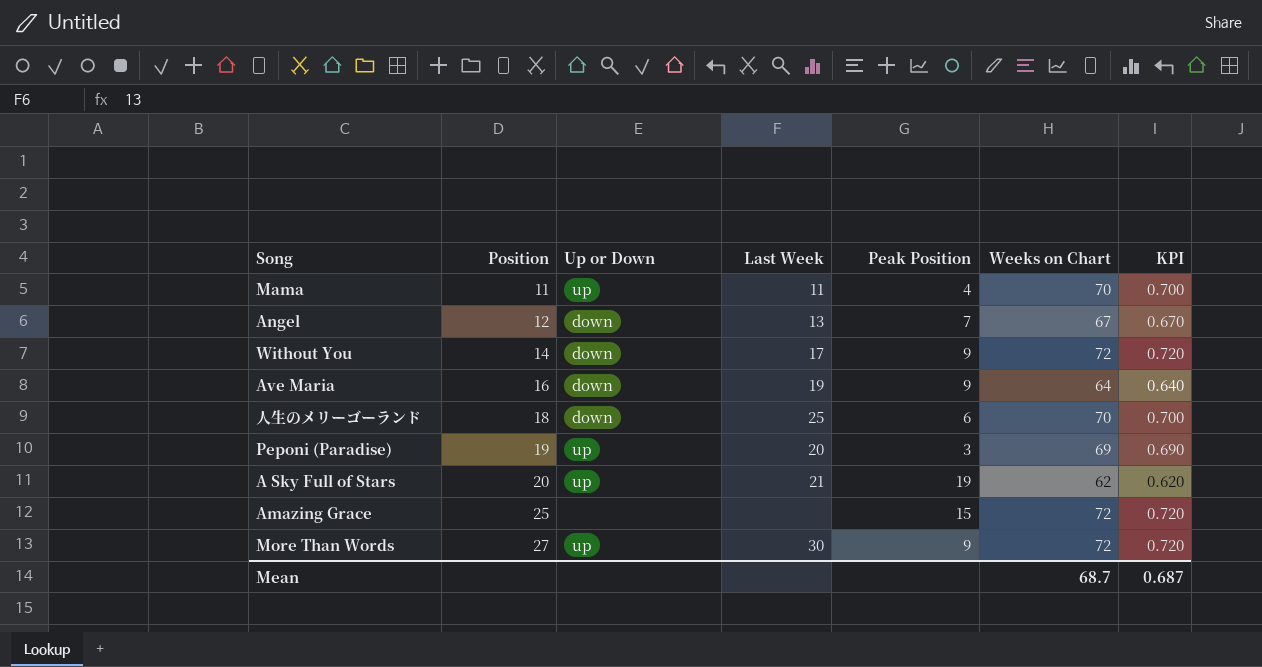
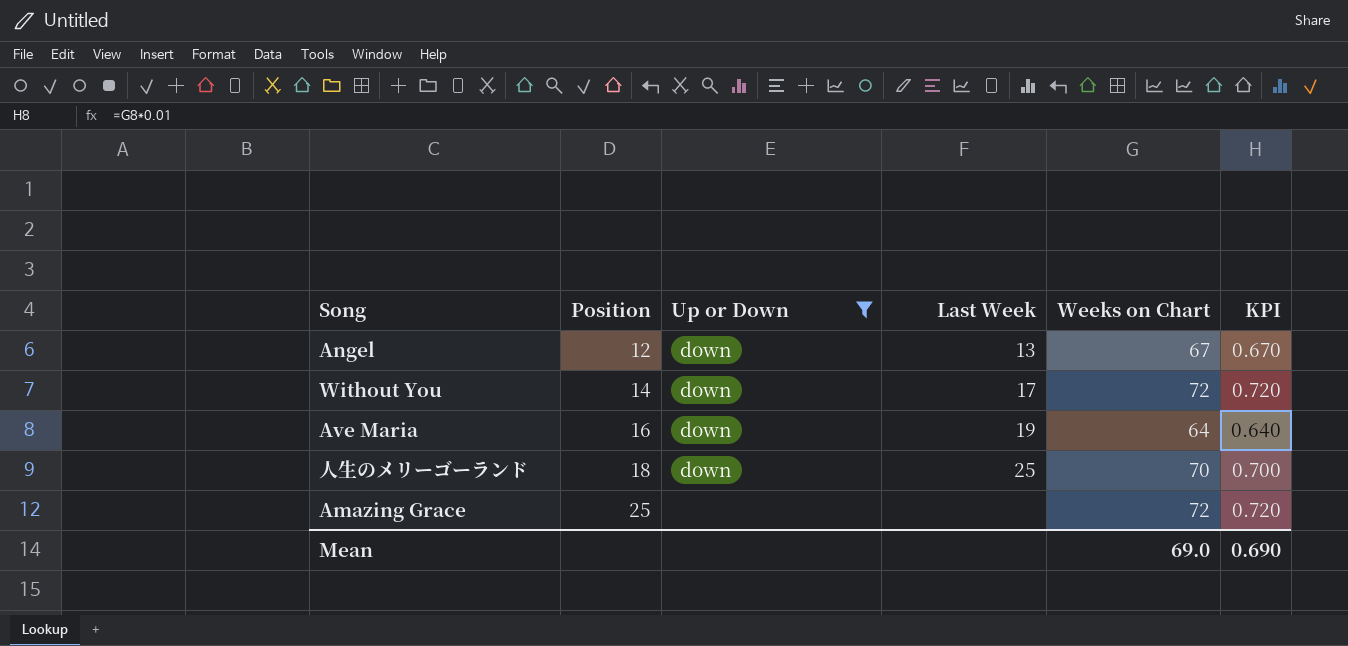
filter: none -> Up or Down != up
column Peak Position | position: 5 -> none
Mean | Weeks on Chart: 68.7 -> 69.0
Mean | KPI: 0.687 -> 0.690

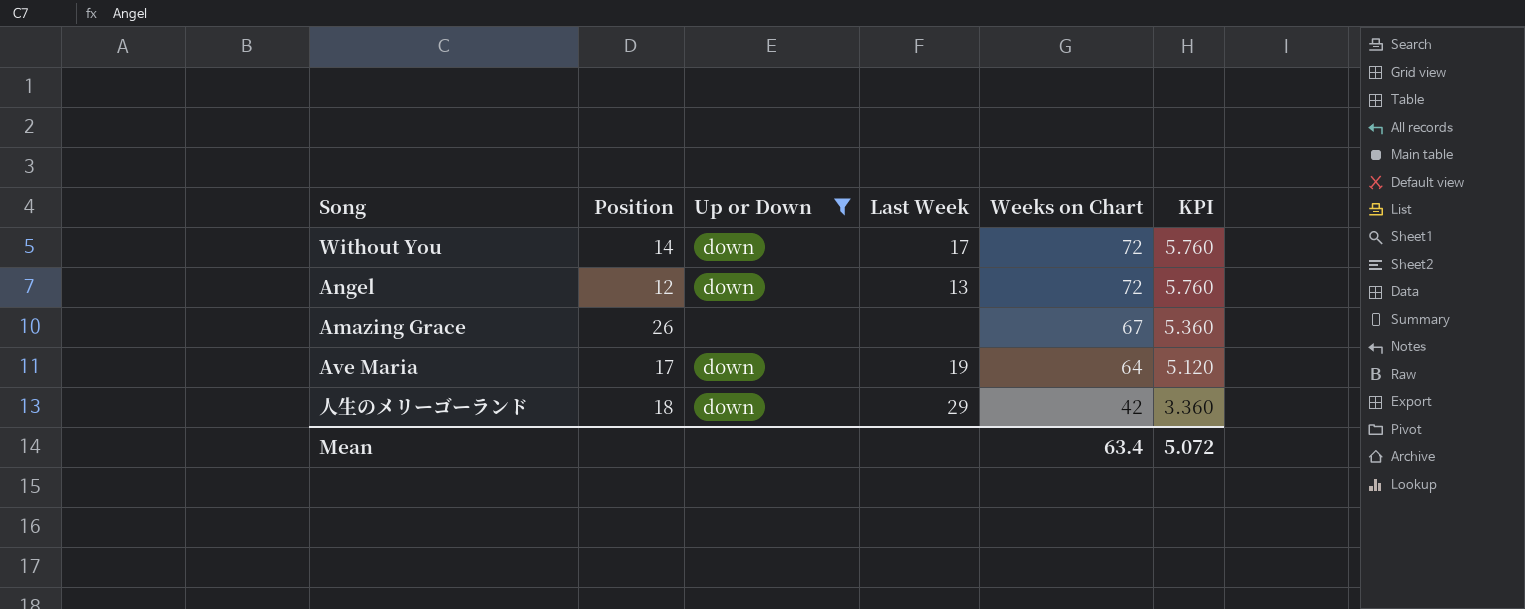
row order: Position ascending -> Weeks on Chart descending
column KPI | formula: [Weeks on Chart] * 0.01 -> [Weeks on Chart] * 0.08
Angel | Weeks on Chart: 67 -> 72
Amazing Grace | Position: 25 -> 26
Amazing Grace | Weeks on Chart: 72 -> 67
Ave Maria | Position: 16 -> 17
人生のメリーゴーランド | Last Week: 25 -> 29
人生のメリーゴーランド | Weeks on Chart: 70 -> 42
Mean | Weeks on Chart: 69.0 -> 63.4
Mean | KPI: 0.690 -> 5.072

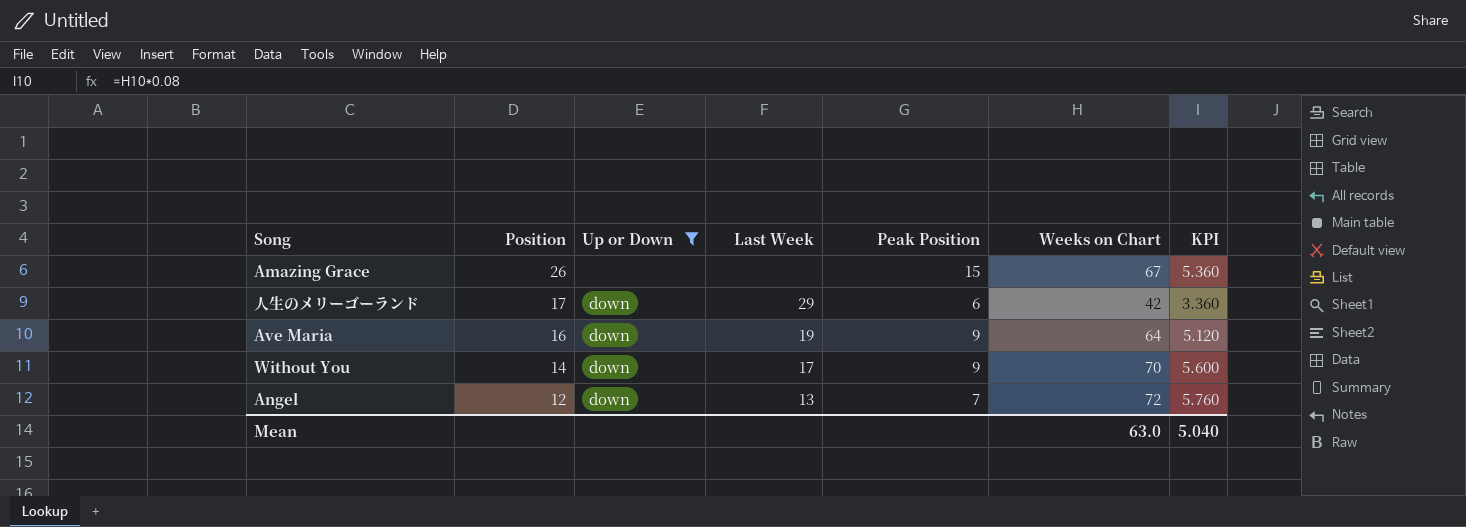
row order: Weeks on Chart descending -> Position descending
column Peak Position | position: none -> 5
人生のメリーゴーランド | Position: 18 -> 17
Ave Maria | Position: 17 -> 16
Without You | Weeks on Chart: 72 -> 70
Without You | KPI: 5.760 -> 5.600
Mean | Weeks on Chart: 63.4 -> 63.0
Mean | KPI: 5.072 -> 5.040

